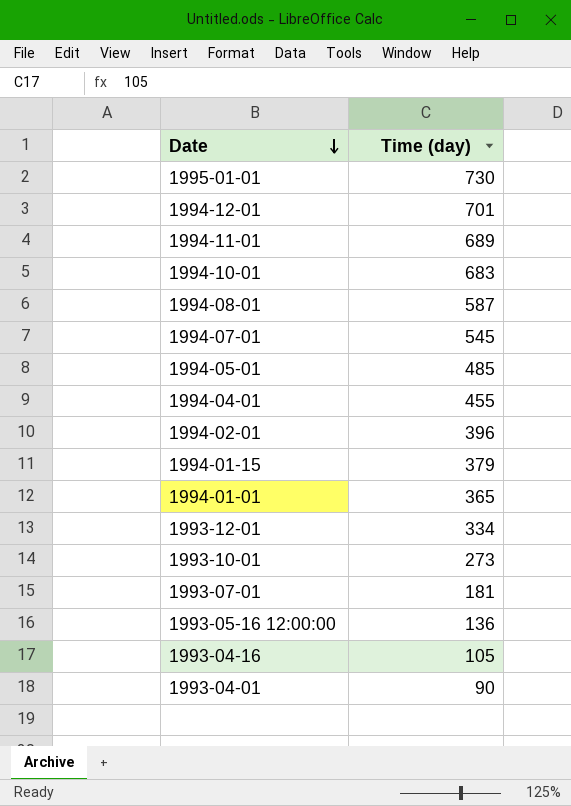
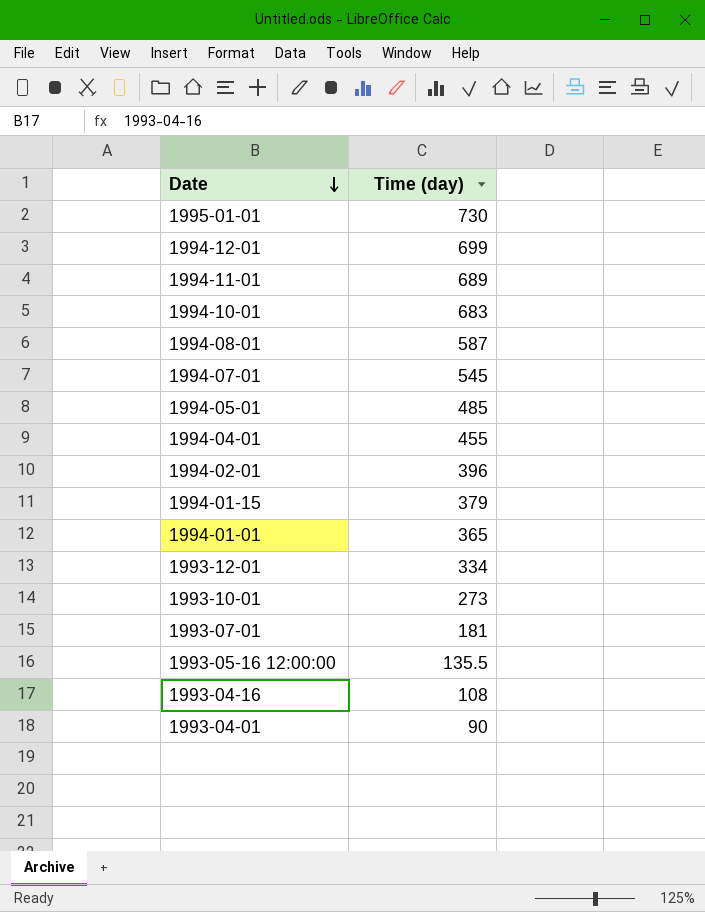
1994-12-01 | Time (day): 701 -> 699
1993-05-16 12:00:00 | Time (day): 136 -> 135.5
1993-04-16 | Time (day): 105 -> 108

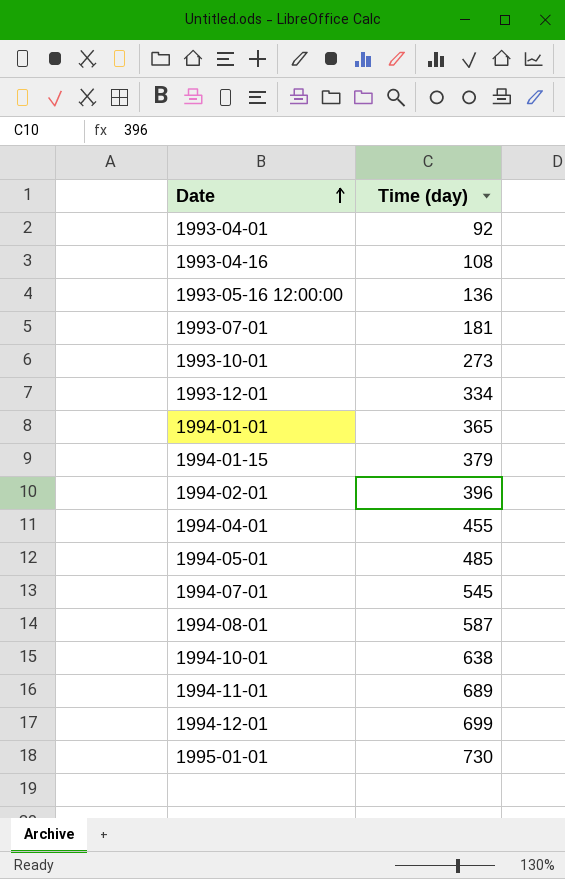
row order: Date descending -> Date ascending
1993-04-01 | Time (day): 90 -> 92
1993-05-16 12:00:00 | Time (day): 135.5 -> 136
1994-10-01 | Time (day): 683 -> 638

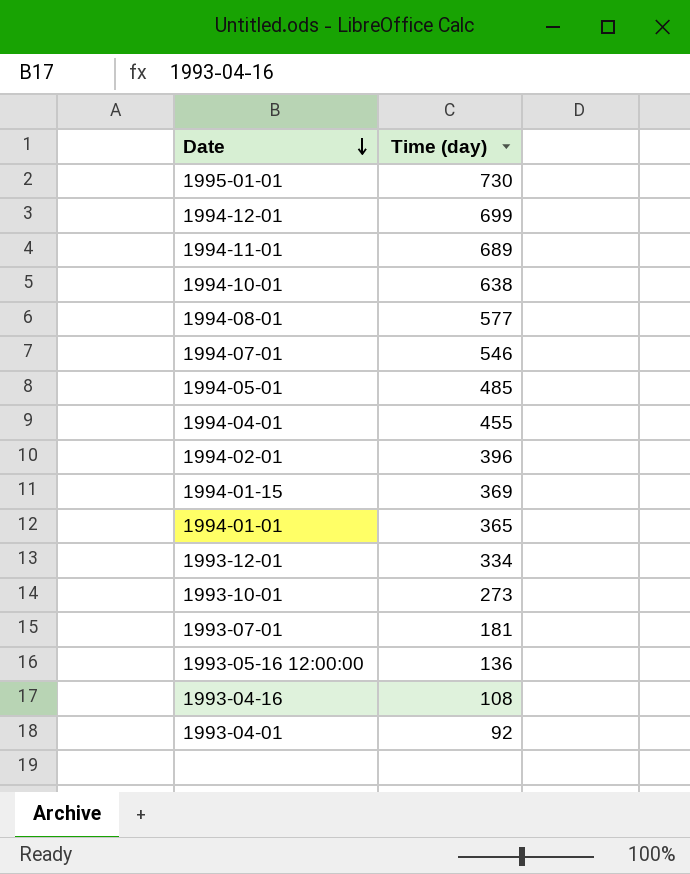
row order: Date ascending -> Date descending
1994-08-01 | Time (day): 587 -> 577
1994-07-01 | Time (day): 545 -> 546
1994-01-15 | Time (day): 379 -> 369

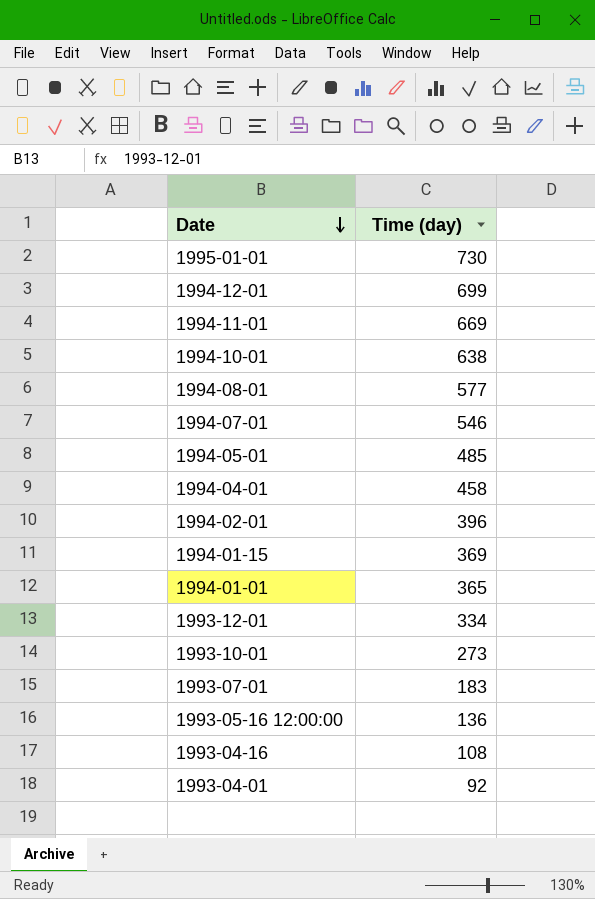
1994-11-01 | Time (day): 689 -> 669
1994-04-01 | Time (day): 455 -> 458
1993-07-01 | Time (day): 181 -> 183

